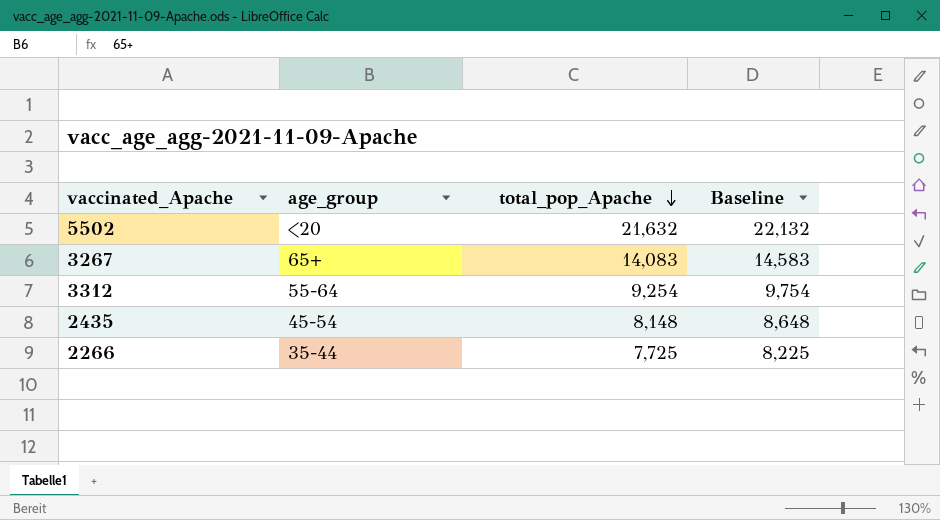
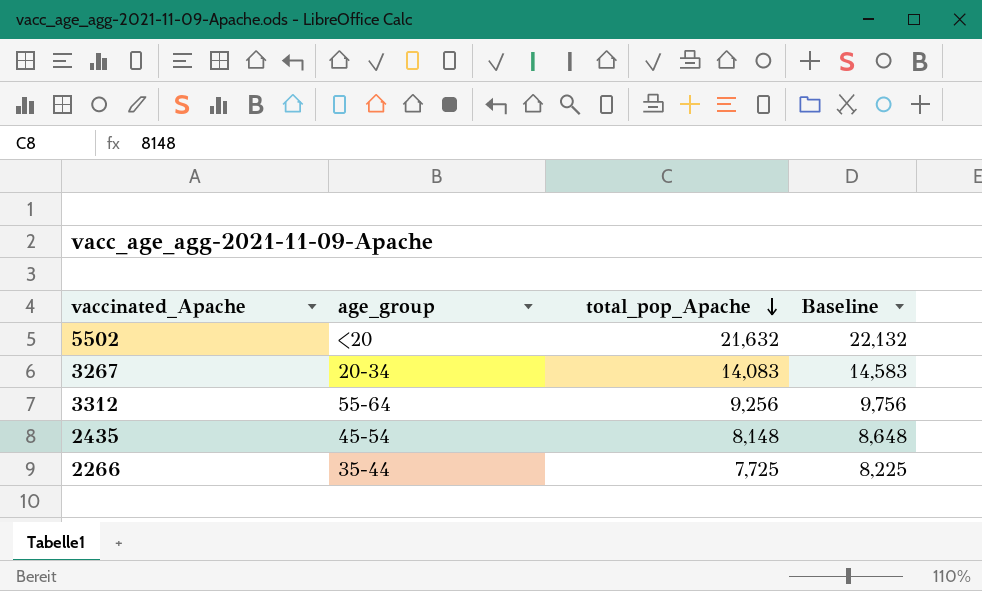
3267 | age_group: 65+ -> 20-34
3312 | total_pop_Apache: 9,254 -> 9,256
3312 | Baseline: 9,754 -> 9,756

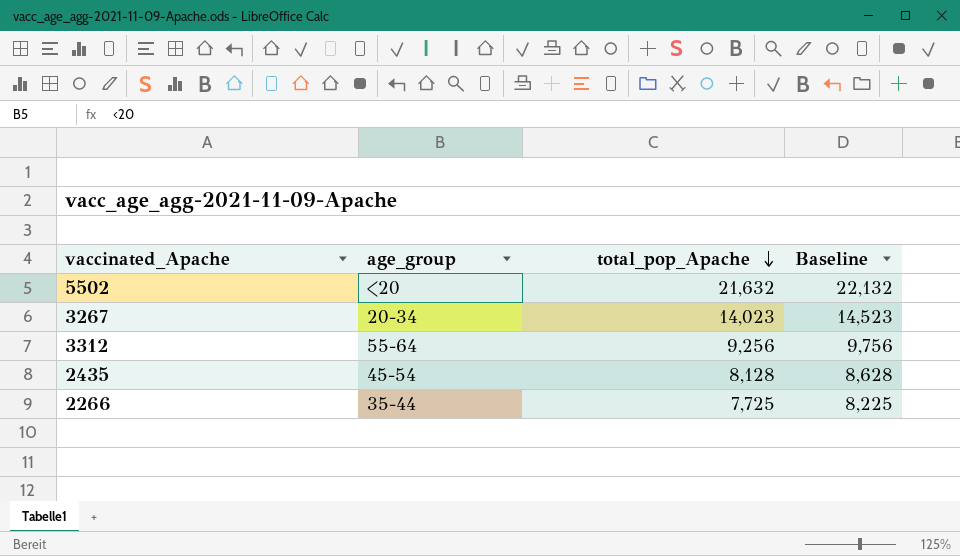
3267 | total_pop_Apache: 14,083 -> 14,023
3267 | Baseline: 14,583 -> 14,523
2435 | total_pop_Apache: 8,148 -> 8,128
2435 | Baseline: 8,648 -> 8,628

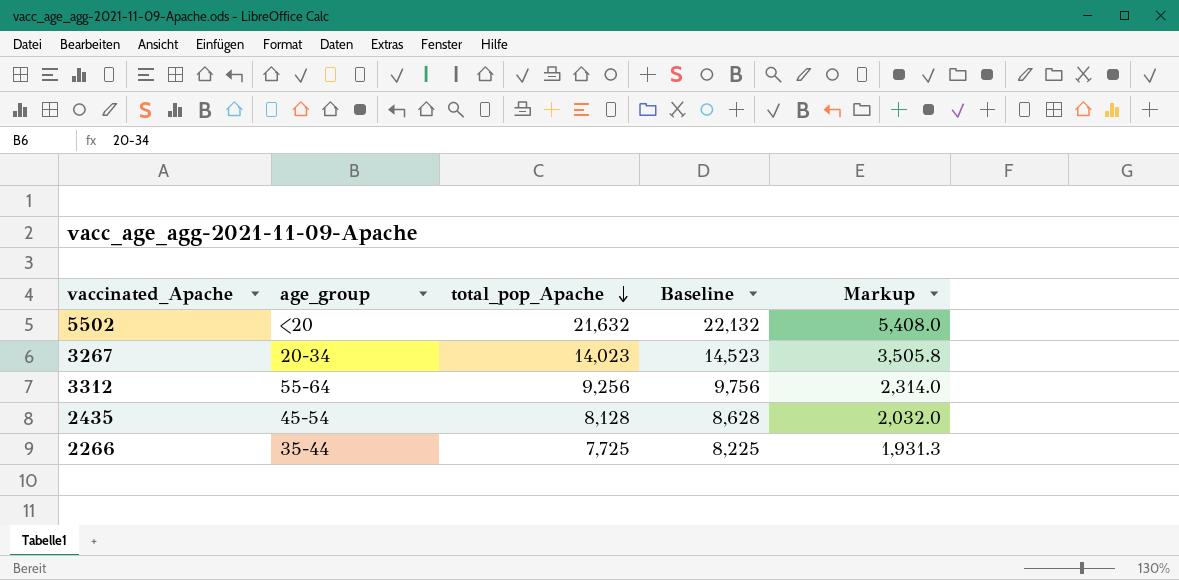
column Markup | formula: none -> [total_pop_Apache] * 0.25

